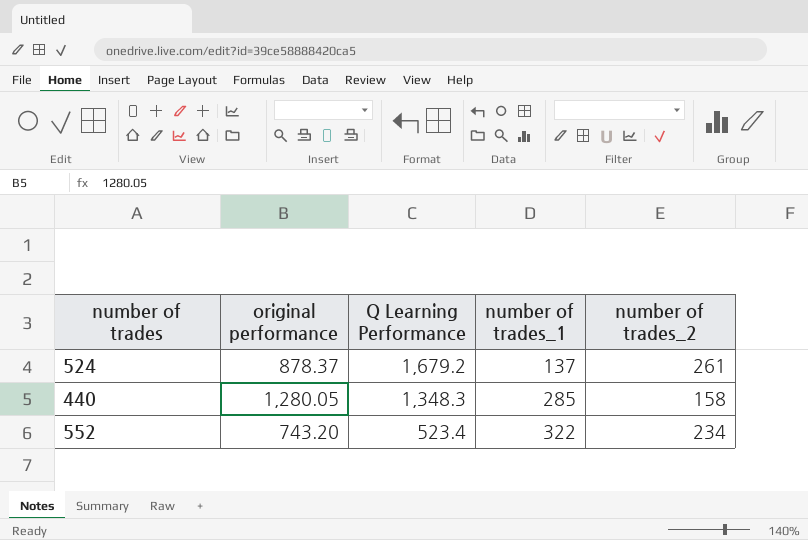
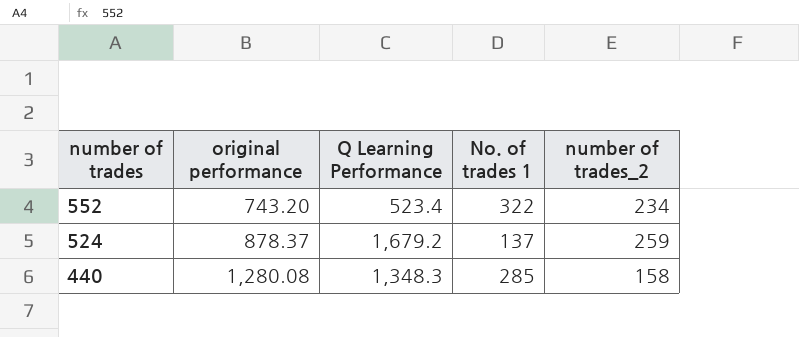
row order: Q Learning Performance descending -> number of trades descending
column name: number of trades_1 -> No. of trades 1
524 | number of trades_2: 261 -> 259
440 | original performance: 1,280.05 -> 1,280.08

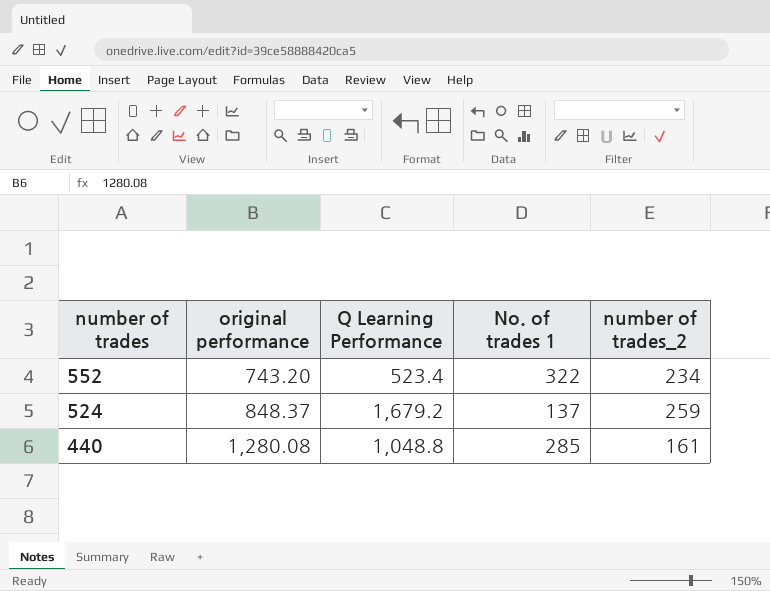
524 | original performance: 878.37 -> 848.37
440 | Q Learning Performance: 1,348.3 -> 1,048.8
440 | number of trades_2: 158 -> 161

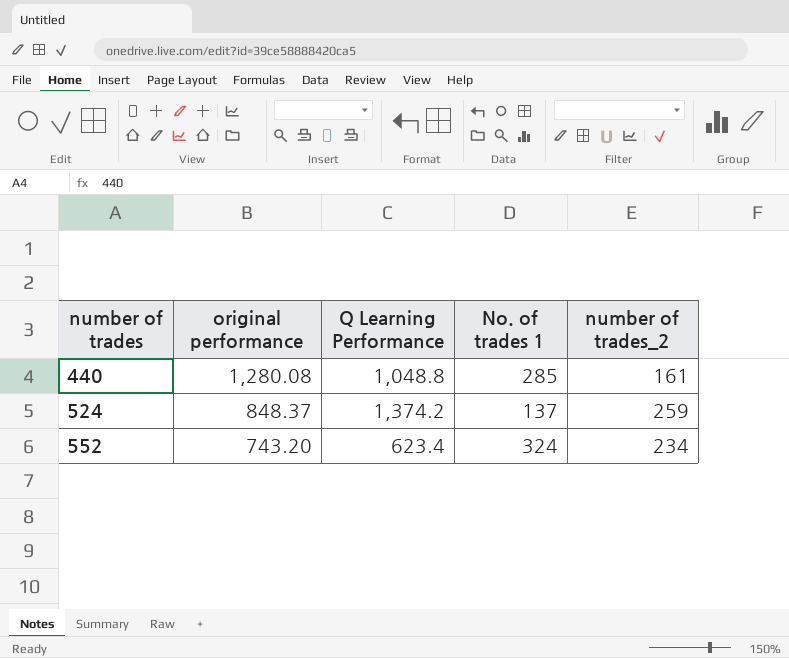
row order: number of trades descending -> number of trades ascending
524 | Q Learning Performance: 1,679.2 -> 1,374.2
552 | Q Learning Performance: 523.4 -> 623.4
552 | No. of trades 1: 322 -> 324

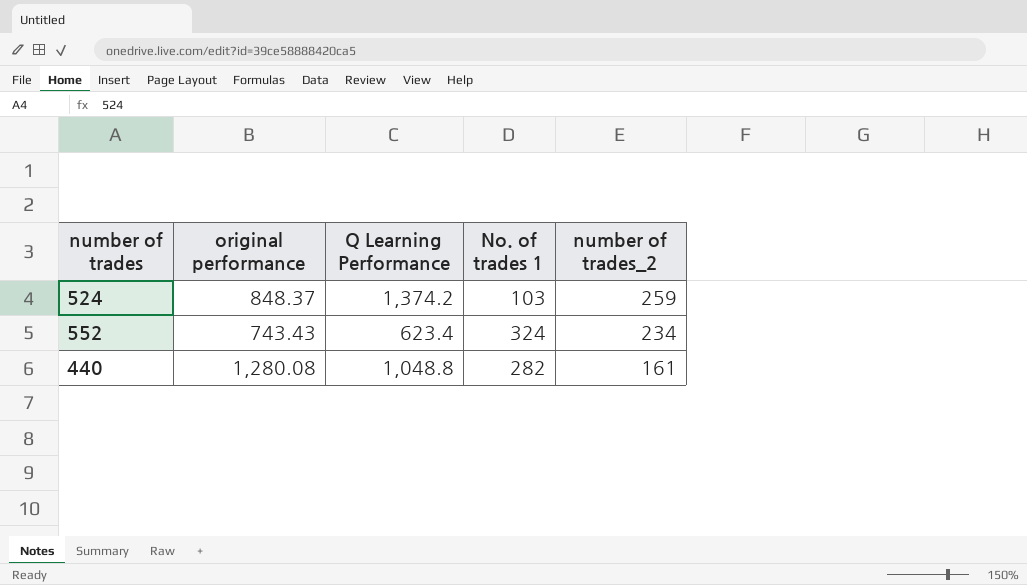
row order: number of trades ascending -> number of trades_2 descending
524 | No. of trades 1: 137 -> 103
552 | original performance: 743.20 -> 743.43
440 | No. of trades 1: 285 -> 282

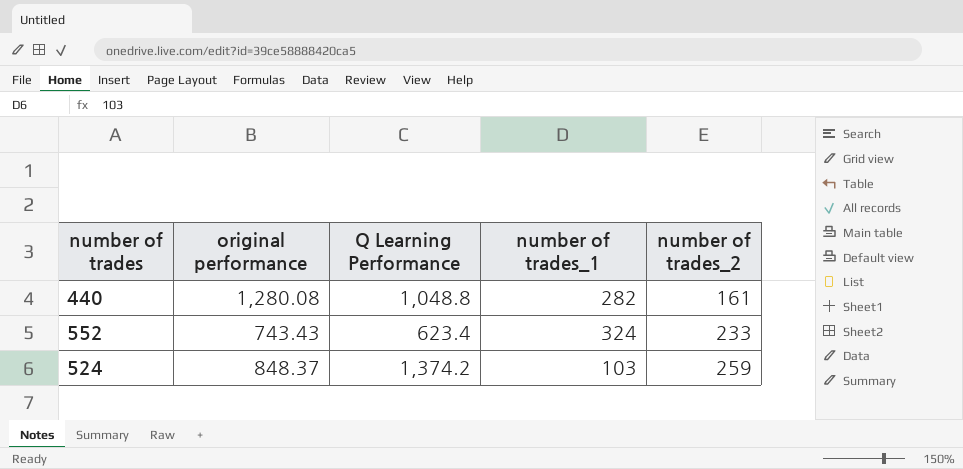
row order: number of trades_2 descending -> number of trades_2 ascending
column name: No. of trades 1 -> number of trades_1
552 | number of trades_2: 234 -> 233

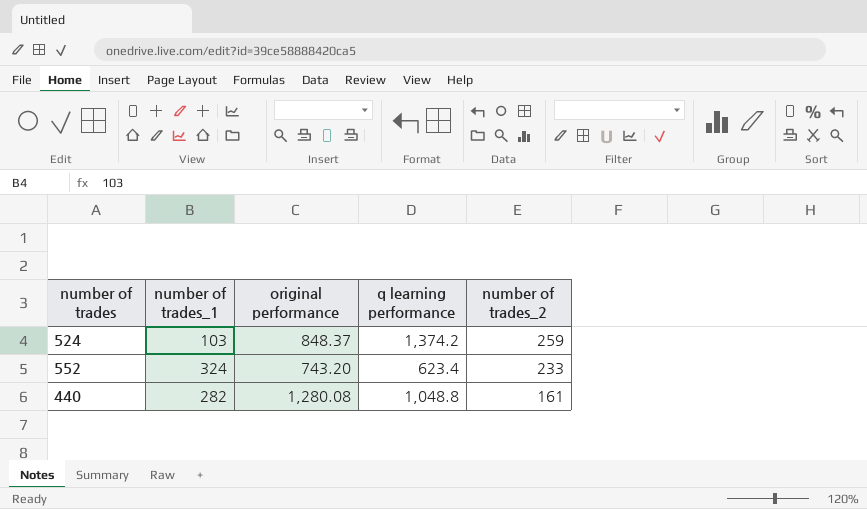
row order: number of trades_2 ascending -> number of trades_2 descending
column number of trades_1 | position: 4 -> 2
column name: Q Learning Performance -> q learning performance
552 | original performance: 743.43 -> 743.20

